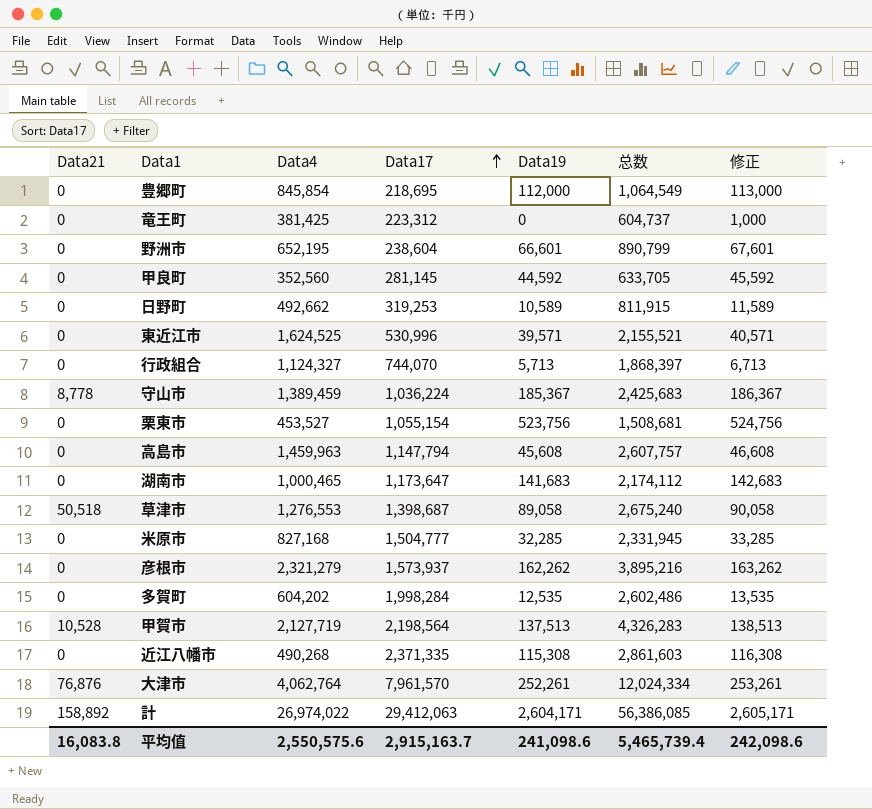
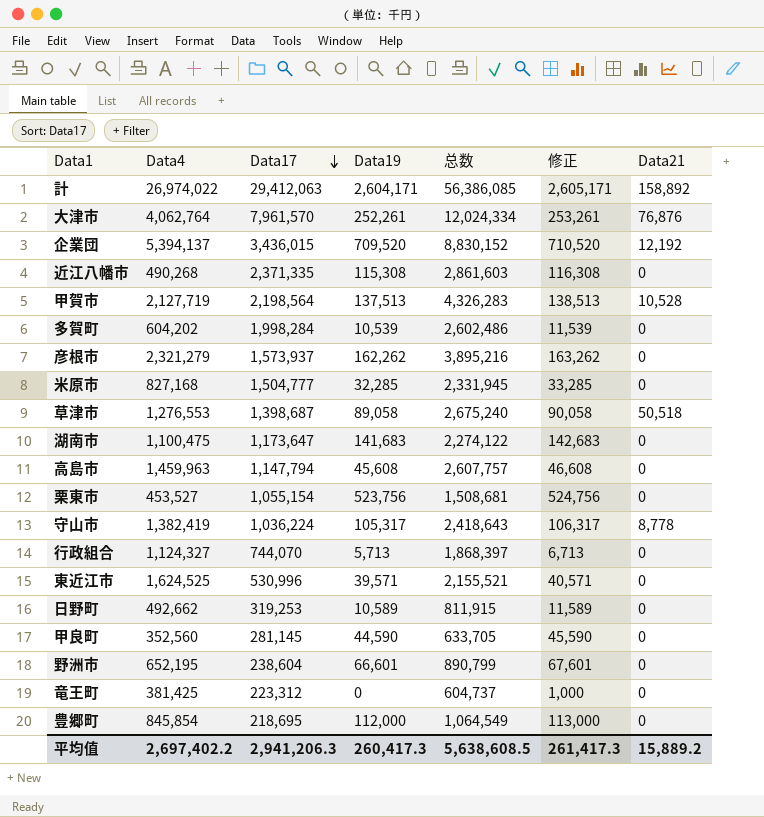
row order: Data17 ascending -> Data17 descending
column Data21 | position: 1 -> 7
row 企業団: none -> 5,394,137 | 3,436,015 | 709,520 | 8,830,152 | 710,520 | 12,192
多賀町 | Data19: 12,535 -> 10,539
多賀町 | 修正: 13,535 -> 11,539
湖南市 | Data4: 1,000,465 -> 1,100,475
湖南市 | 总数: 2,174,112 -> 2,274,122
守山市 | Data4: 1,389,459 -> 1,382,419
守山市 | Data19: 185,367 -> 105,317
守山市 | 总数: 2,425,683 -> 2,418,643
守山市 | 修正: 186,367 -> 106,317
甲良町 | Data19: 44,592 -> 44,590
甲良町 | 修正: 45,592 -> 45,590
平均值 | Data4: 2,550,575.6 -> 2,697,402.2
平均值 | Data17: 2,915,163.7 -> 2,941,206.3
平均值 | Data19: 241,098.6 -> 260,417.3
平均值 | 总数: 5,465,739.4 -> 5,638,608.5
平均值 | 修正: 242,098.6 -> 261,417.3
平均值 | Data21: 16,083.8 -> 15,889.2

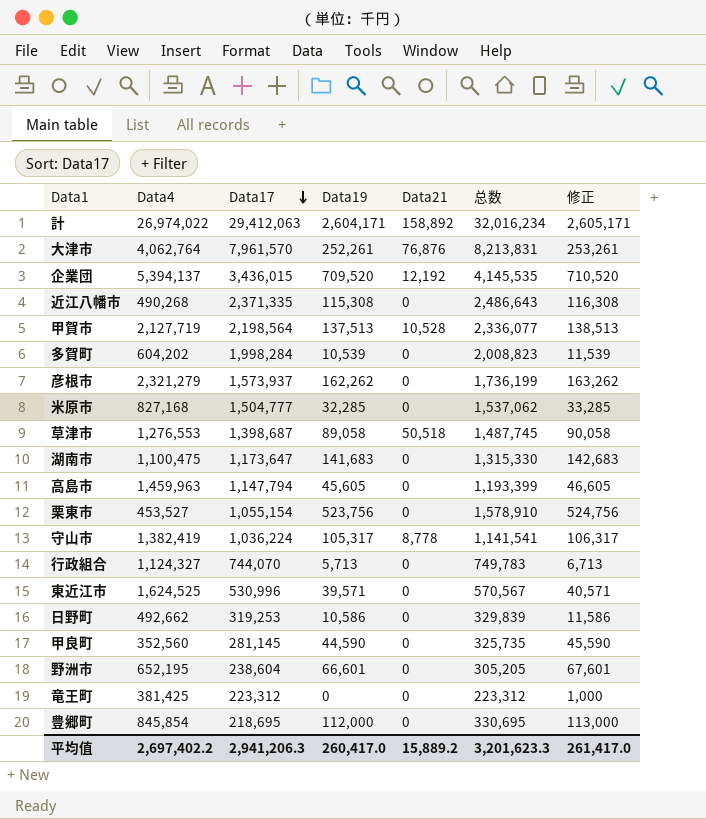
column Data21 | position: 7 -> 5
column 总数 | formula: [Data4] + [Data17] -> [Data17] + [Data19]
高島市 | Data19: 45,608 -> 45,605
高島市 | 修正: 46,608 -> 46,605
日野町 | Data19: 10,589 -> 10,586
日野町 | 修正: 11,589 -> 11,586
平均值 | Data19: 260,417.3 -> 260,417.0
平均值 | 总数: 5,638,608.5 -> 3,201,623.3
平均值 | 修正: 261,417.3 -> 261,417.0

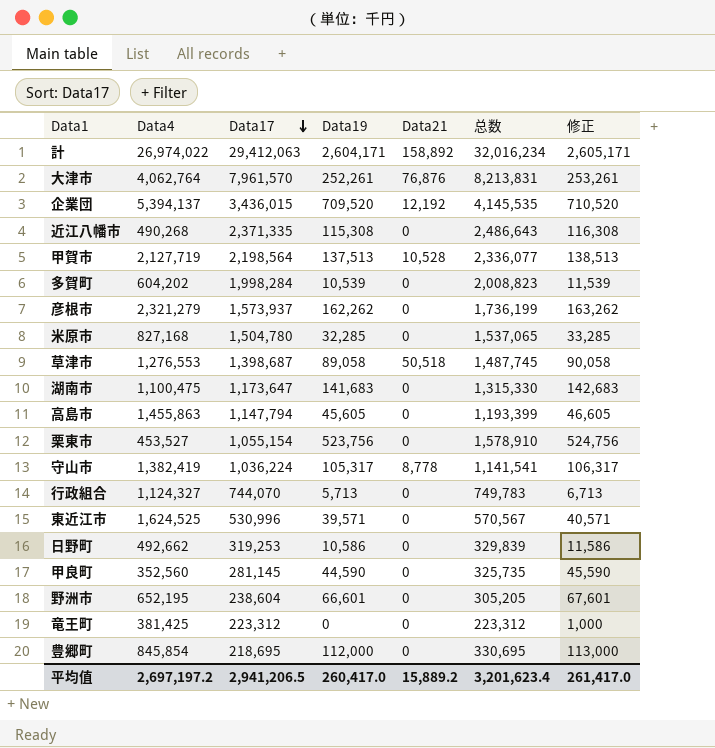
米原市 | Data17: 1,504,777 -> 1,504,780
米原市 | 总数: 1,537,062 -> 1,537,065
高島市 | Data4: 1,459,963 -> 1,455,863
平均值 | Data4: 2,697,402.2 -> 2,697,197.2
平均值 | Data17: 2,941,206.3 -> 2,941,206.5
平均值 | 总数: 3,201,623.3 -> 3,201,623.4

